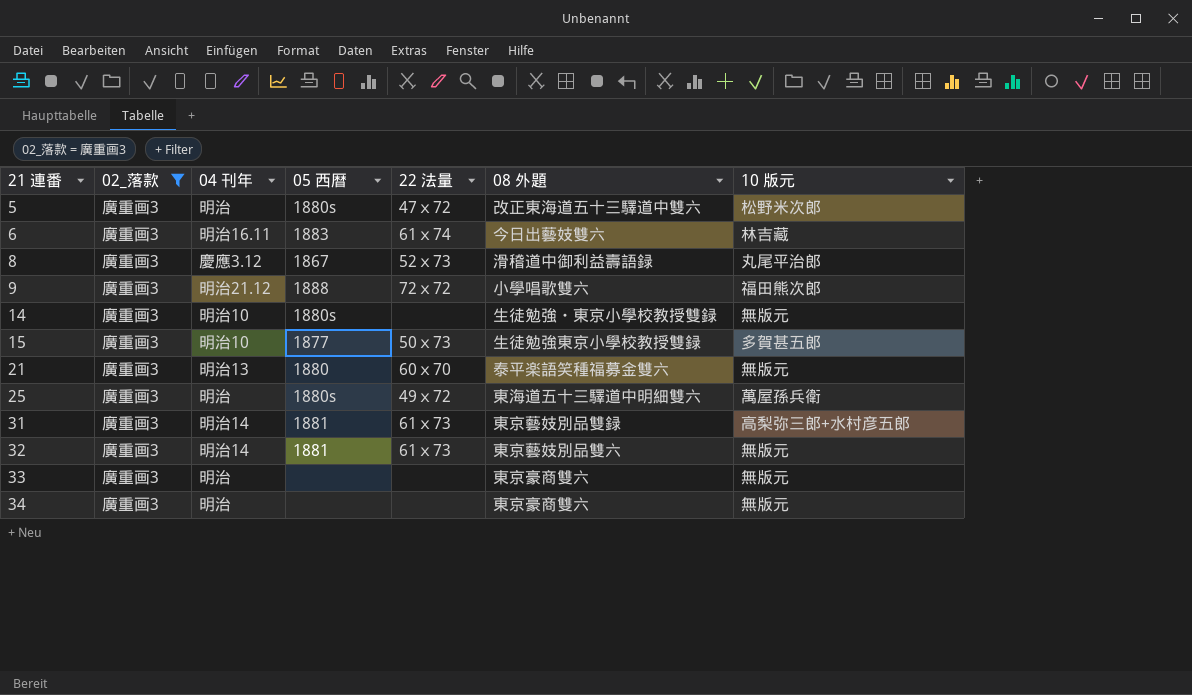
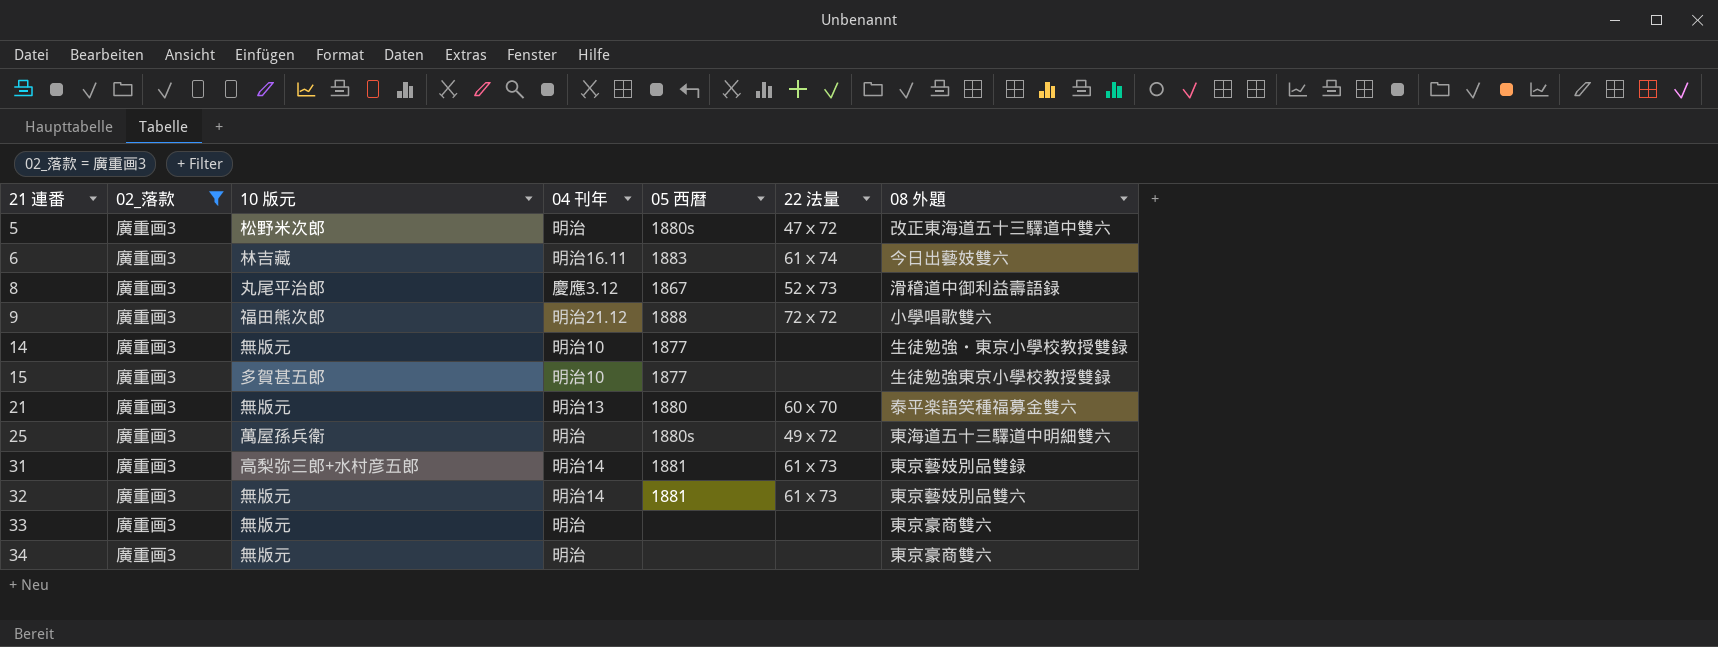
column 10 版元 | position: 7 -> 3
14 | 05 西暦: 1880s -> 1877
15 | 22 法量: 50ｘ73 -> none

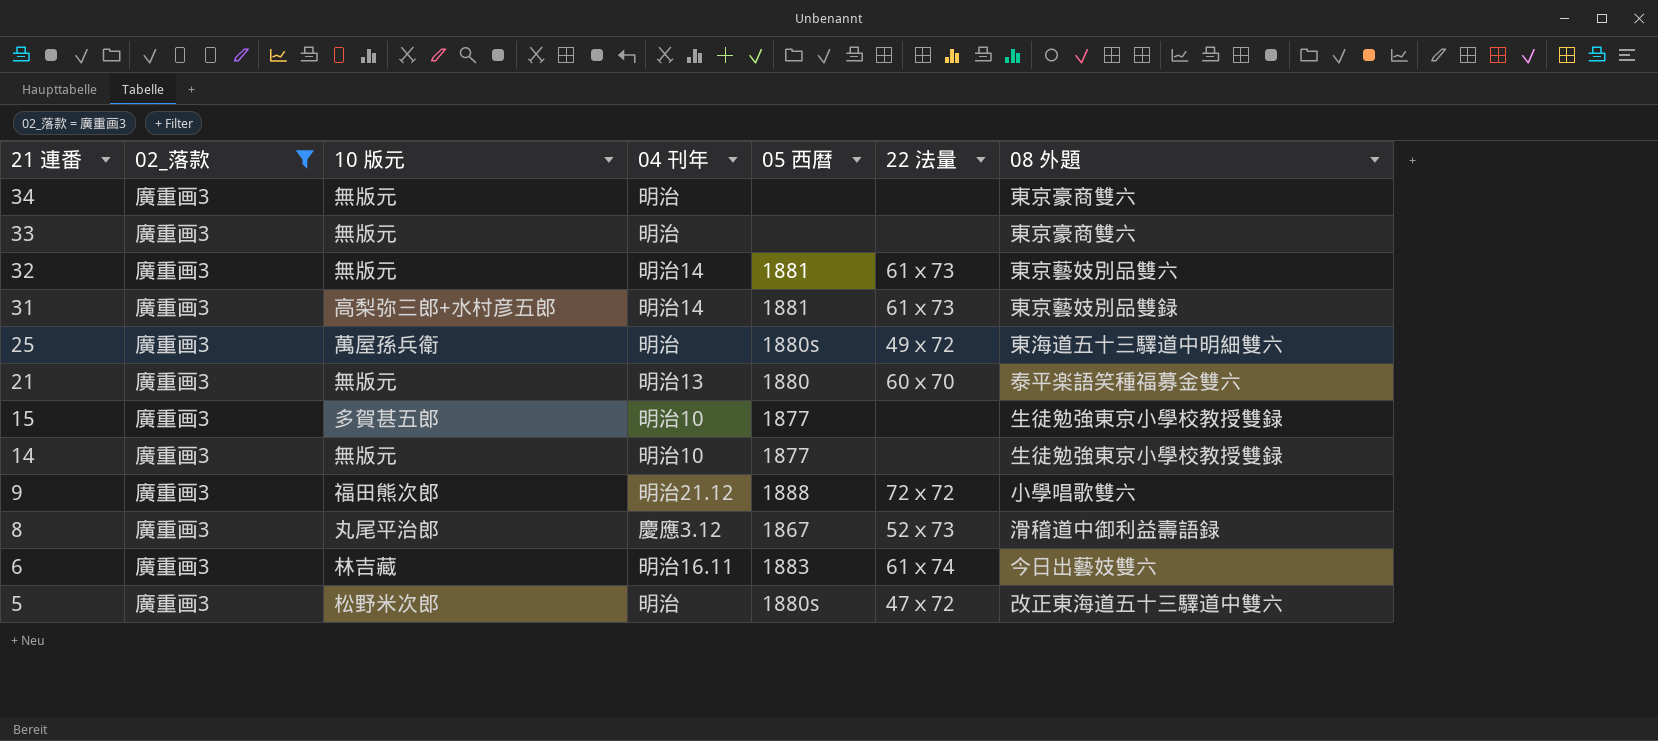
row order: 21 連番 ascending -> 21 連番 descending
14 | 08 外題: 生徒勉強・東京小學校教授雙録 -> 生徒勉強東京小學校教授雙録

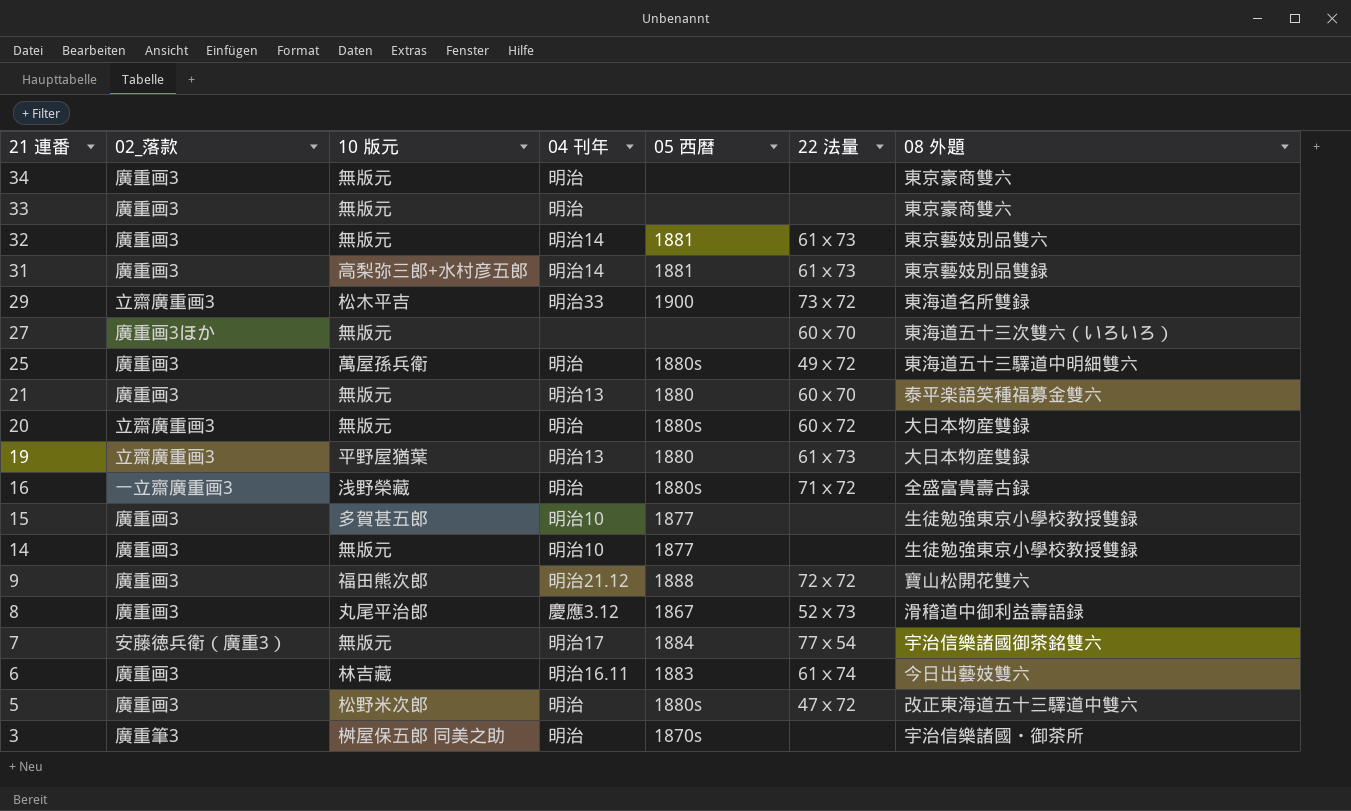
filter: 02_落款 = 廣重画3 -> none
9 | 08 外題: 小學唱歌雙六 -> 寶山松開花雙六

